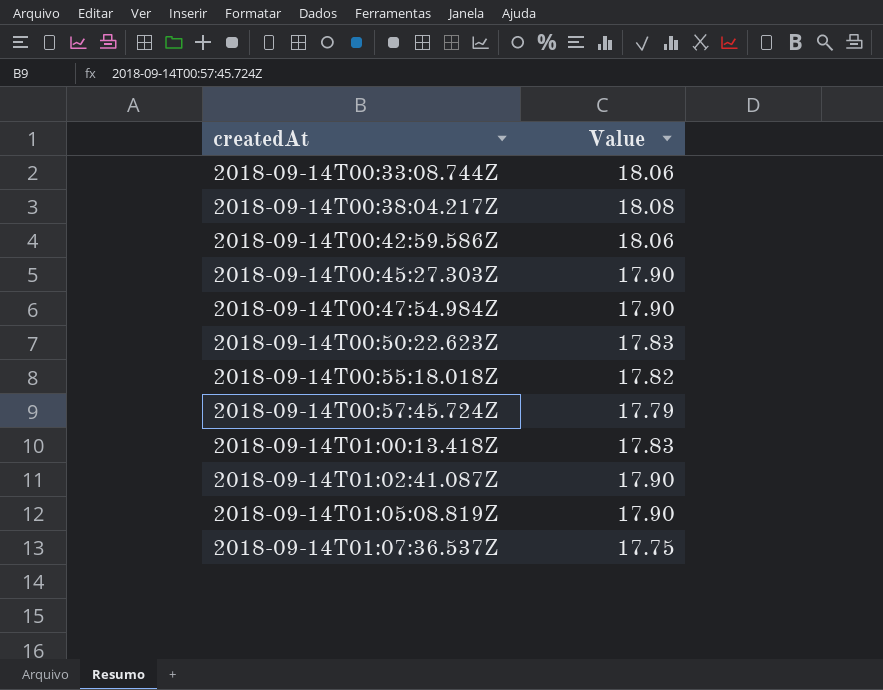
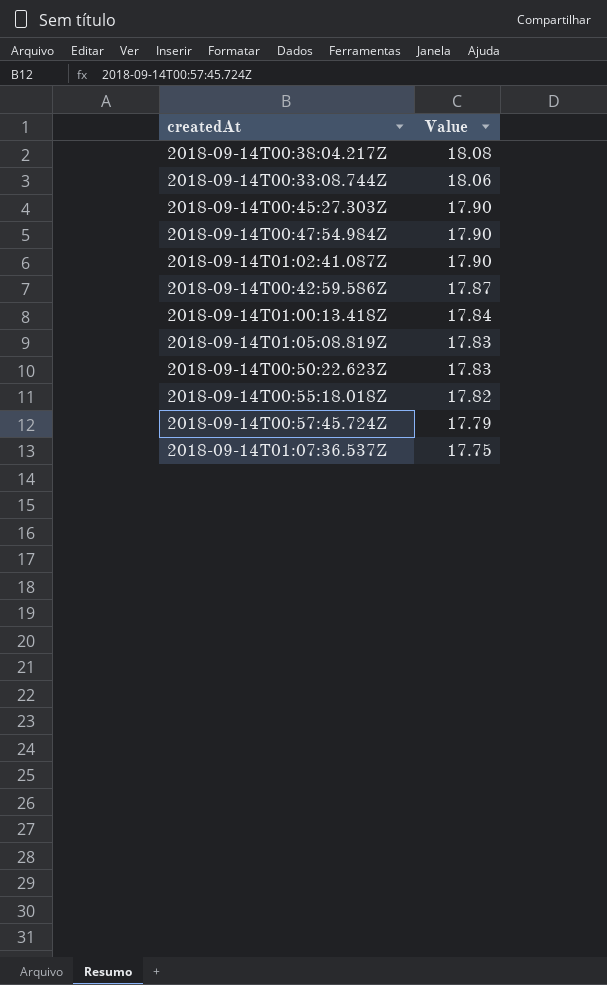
row order: createdAt ascending -> Value descending
2018-09-14T00:42:59.586Z | Value: 18.06 -> 17.87
2018-09-14T01:00:13.418Z | Value: 17.83 -> 17.84
2018-09-14T01:05:08.819Z | Value: 17.90 -> 17.83

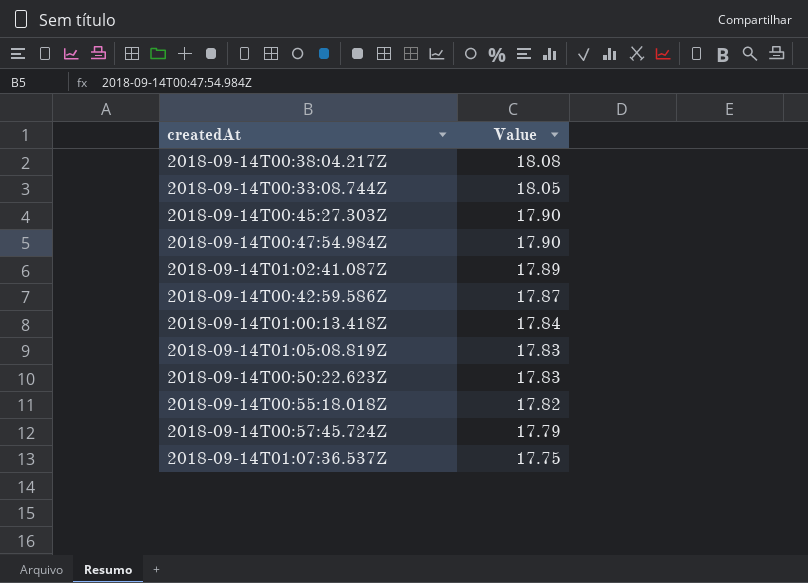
2018-09-14T00:33:08.744Z | Value: 18.06 -> 18.05
2018-09-14T01:02:41.087Z | Value: 17.90 -> 17.89

